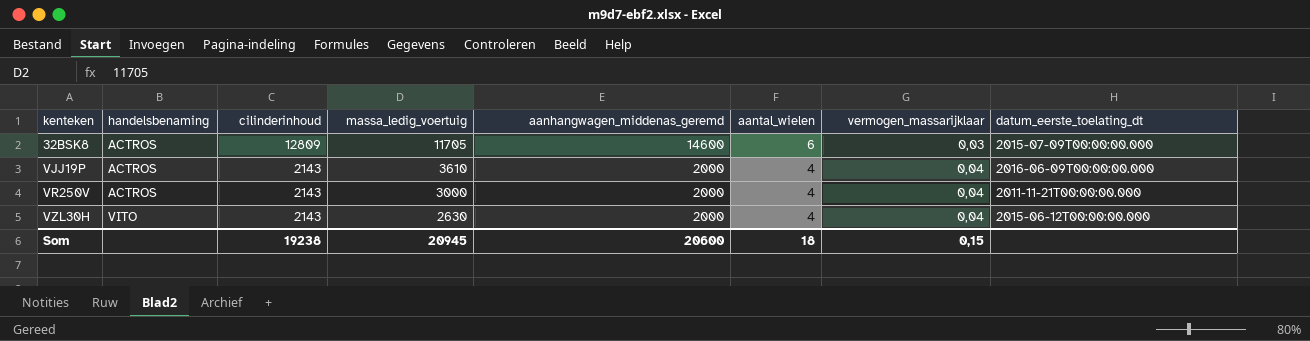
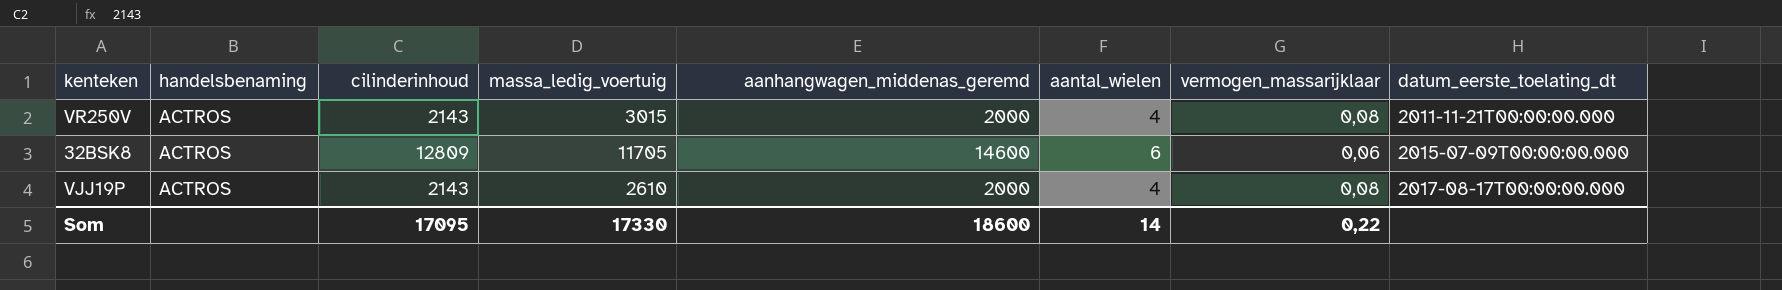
row order: kenteken ascending -> datum_eerste_toelating_dt ascending
row VZL30H: VITO | 2143 | 2630 | 2000 | 4 | 0,04 | 2015-06-12T00:00:00.000 -> none
VR250V | massa_ledig_voertuig: 3000 -> 3015
VR250V | vermogen_massarijklaar: 0,04 -> 0,08
32BSK8 | vermogen_massarijklaar: 0,03 -> 0,06
VJJ19P | massa_ledig_voertuig: 3610 -> 2610
VJJ19P | vermogen_massarijklaar: 0,04 -> 0,08
VJJ19P | datum_eerste_toelating_dt: 2016-06-09T00:00:00.000 -> 2017-08-17T00:00:00.000
Som | cilinderinhoud: 19238 -> 17095
Som | massa_ledig_voertuig: 20945 -> 17330
Som | aanhangwagen_middenas_geremd: 20600 -> 18600
Som | aantal_wielen: 18 -> 14
Som | vermogen_massarijklaar: 0,15 -> 0,22

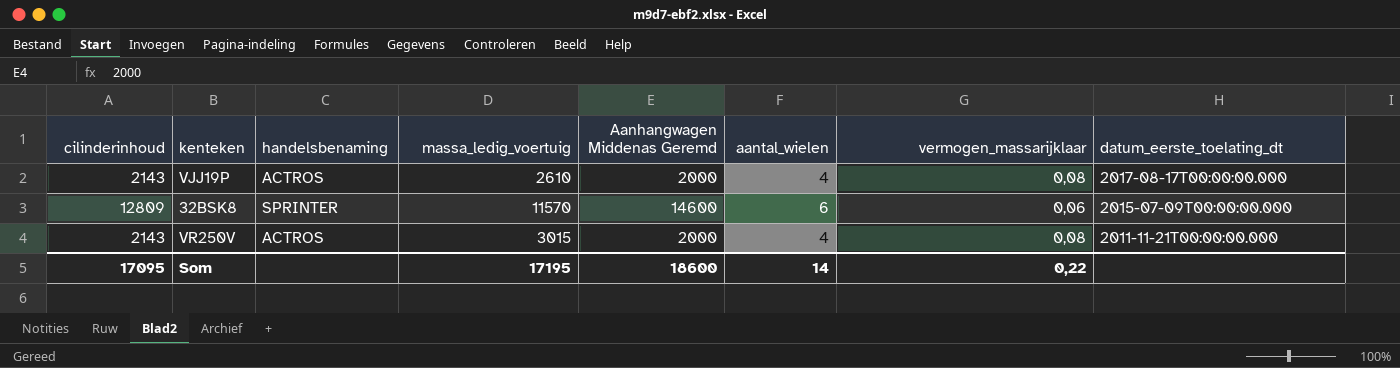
row order: datum_eerste_toelating_dt ascending -> datum_eerste_toelating_dt descending
column cilinderinhoud | position: 3 -> 1
column name: aanhangwagen_middenas_geremd -> Aanhangwagen Middenas Geremd
32BSK8 | handelsbenaming: ACTROS -> SPRINTER
32BSK8 | massa_ledig_voertuig: 11705 -> 11570
Som | massa_ledig_voertuig: 17330 -> 17195

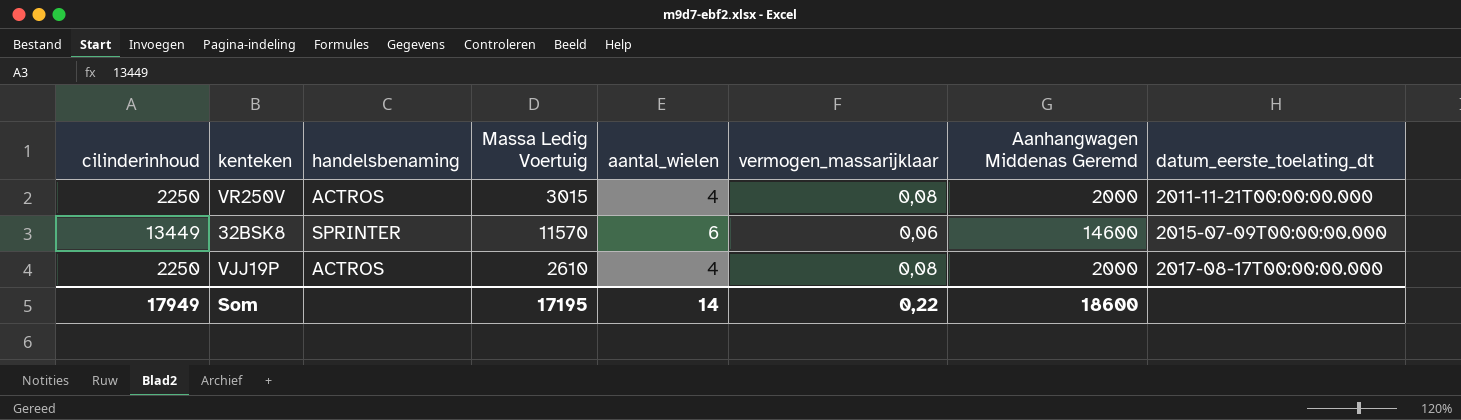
row order: datum_eerste_toelating_dt descending -> datum_eerste_toelating_dt ascending
column name: massa_ledig_voertuig -> Massa Ledig Voertuig
column Aanhangwagen Middenas Geremd | position: 5 -> 7
VR250V | cilinderinhoud: 2143 -> 2250
32BSK8 | cilinderinhoud: 12809 -> 13449
VJJ19P | cilinderinhoud: 2143 -> 2250
Som | cilinderinhoud: 17095 -> 17949

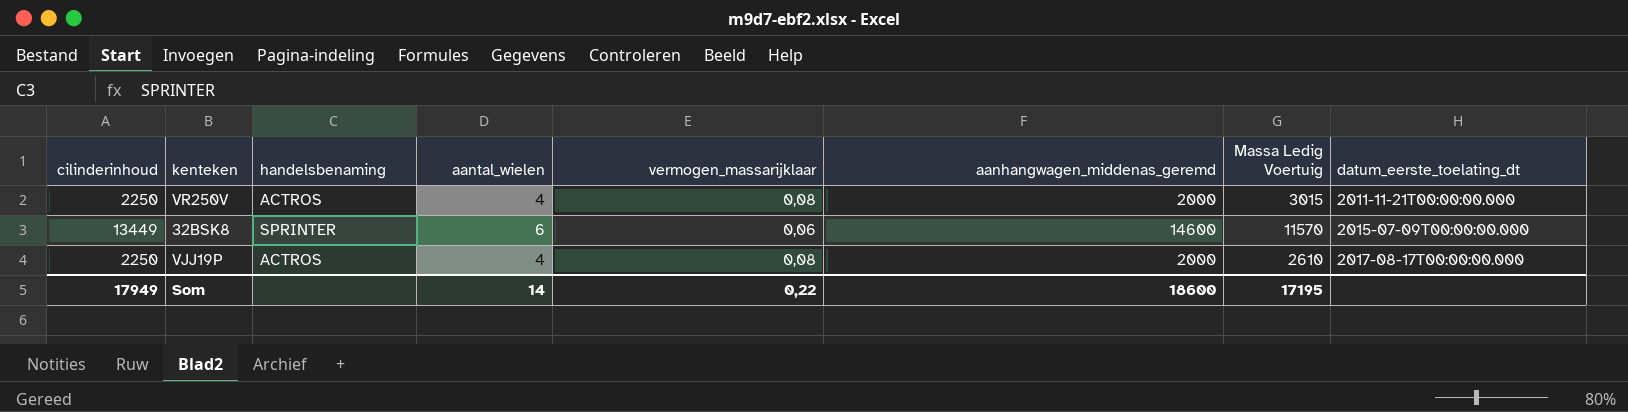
column name: Aanhangwagen Middenas Geremd -> aanhangwagen_middenas_geremd
column Massa Ledig Voertuig | position: 4 -> 7

